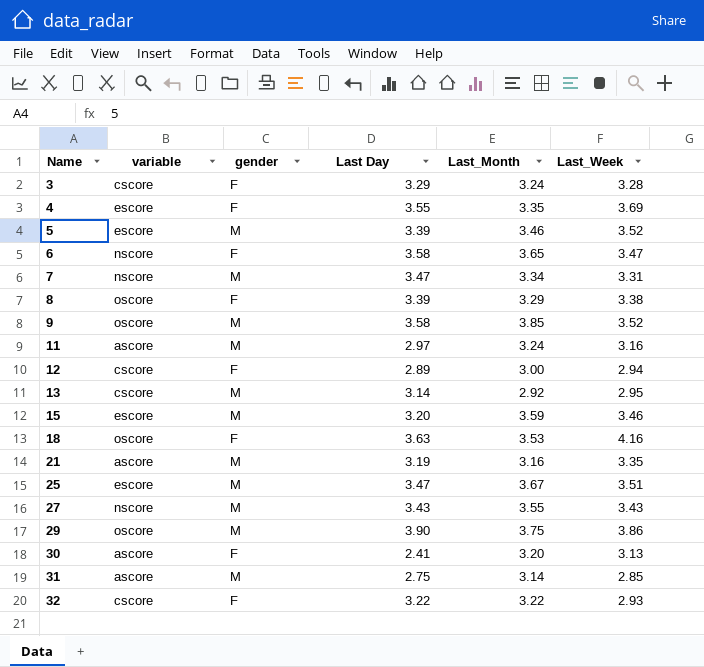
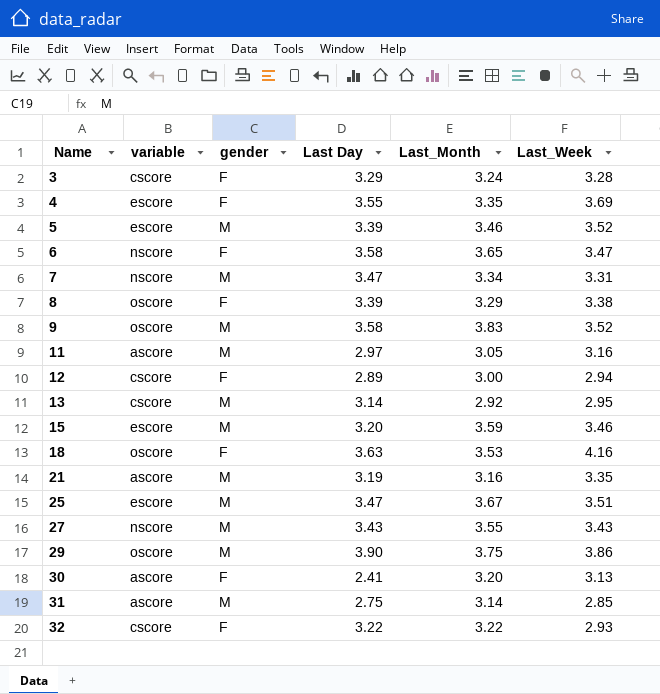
9 | Last_Month: 3.85 -> 3.83
11 | Last_Month: 3.24 -> 3.05

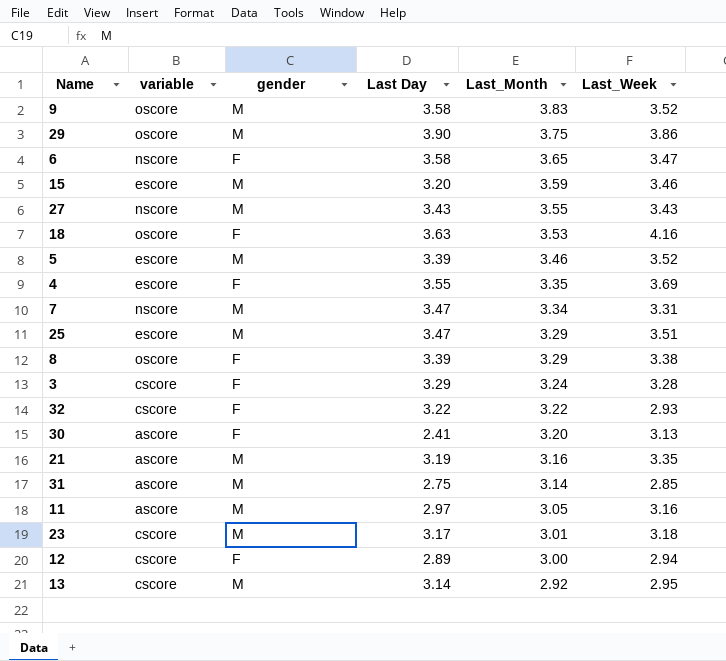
row order: Name ascending -> Last_Month descending
25 | Last_Month: 3.67 -> 3.29
row 23: none -> cscore | M | 3.17 | 3.01 | 3.18

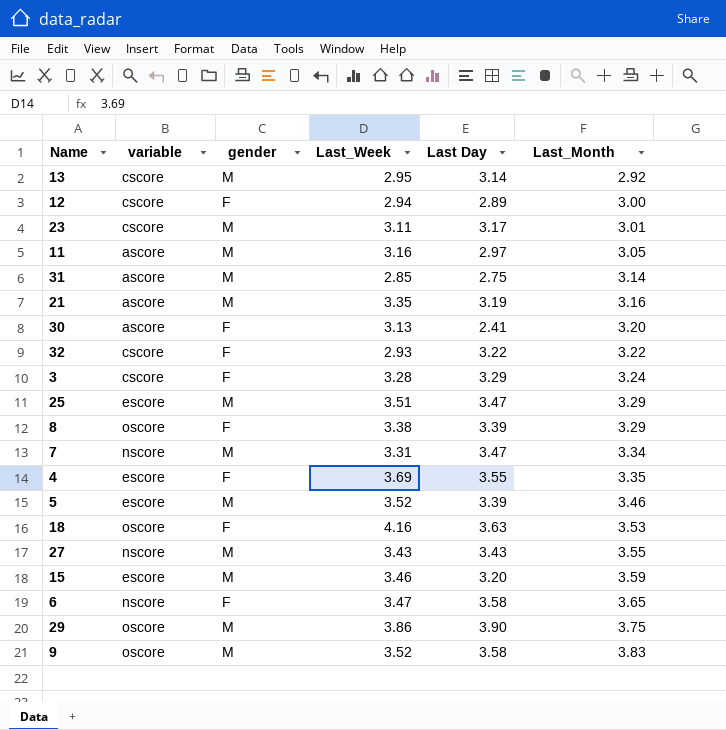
row order: Last_Month descending -> Last_Month ascending
column Last_Week | position: 6 -> 4
23 | Last_Week: 3.18 -> 3.11

